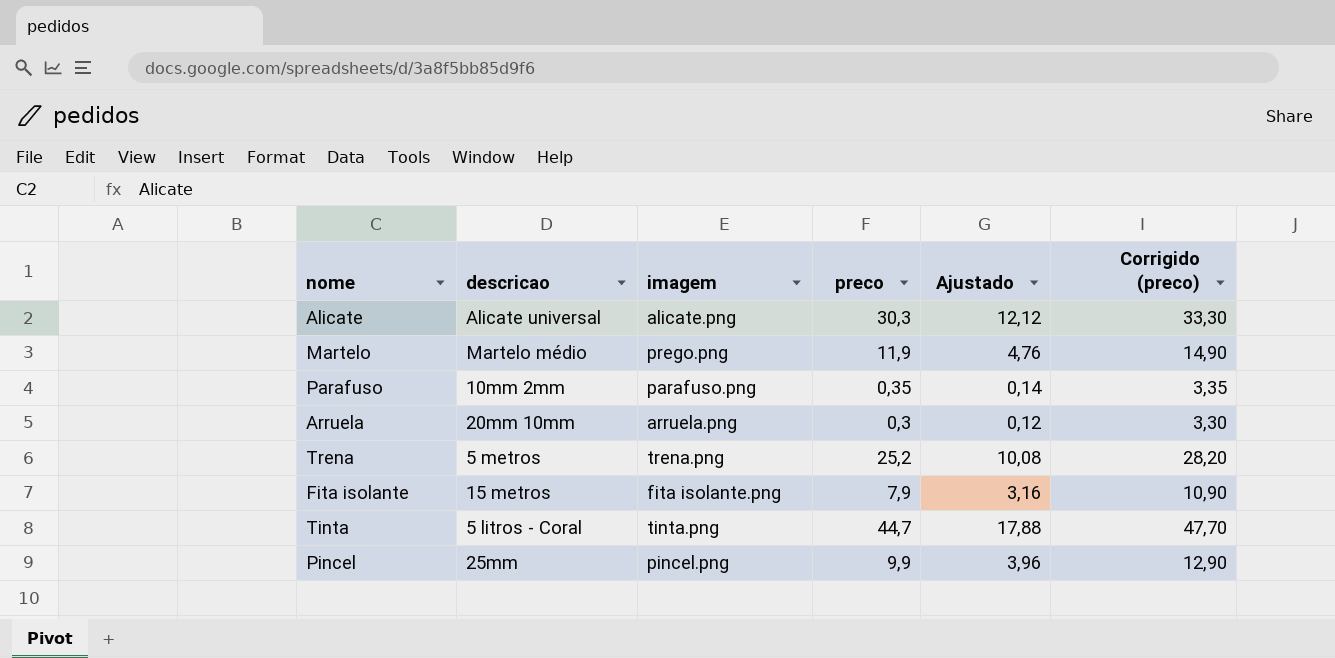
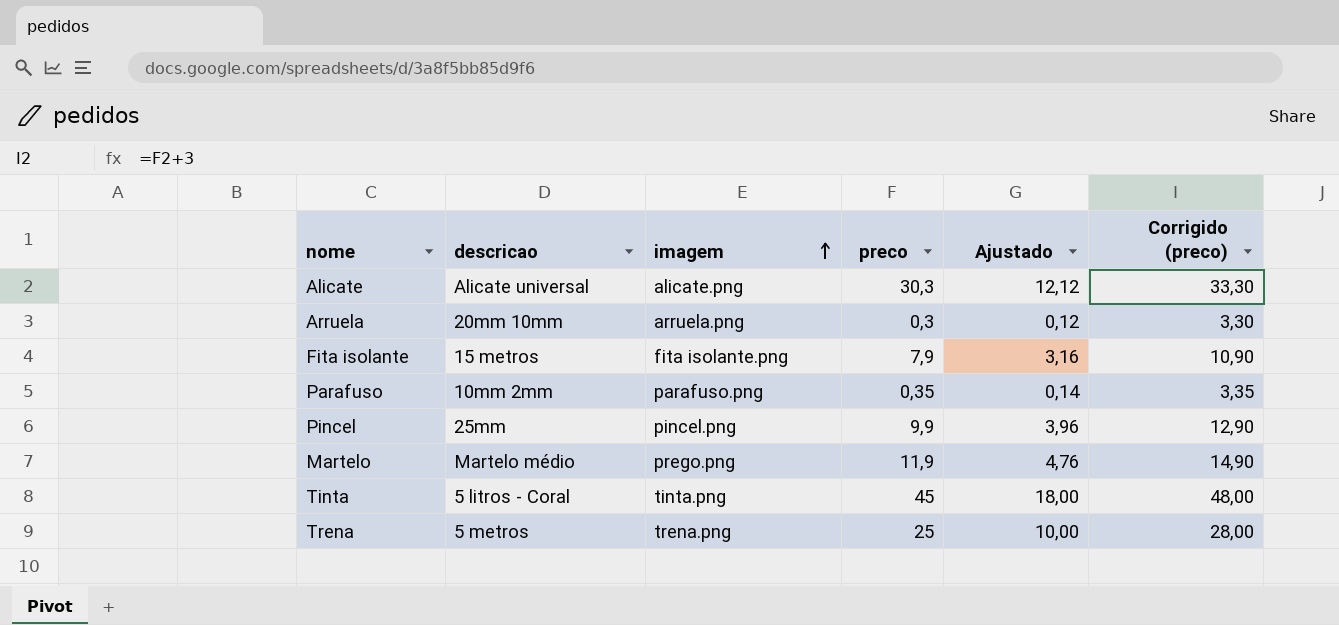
row order: none -> imagem ascending
Tinta | preco: 44,7 -> 45
Tinta | Ajustado: 17,88 -> 18,00
Tinta | Corrigido (preco): 47,70 -> 48,00
Trena | preco: 25,2 -> 25
Trena | Ajustado: 10,08 -> 10,00
Trena | Corrigido (preco): 28,20 -> 28,00

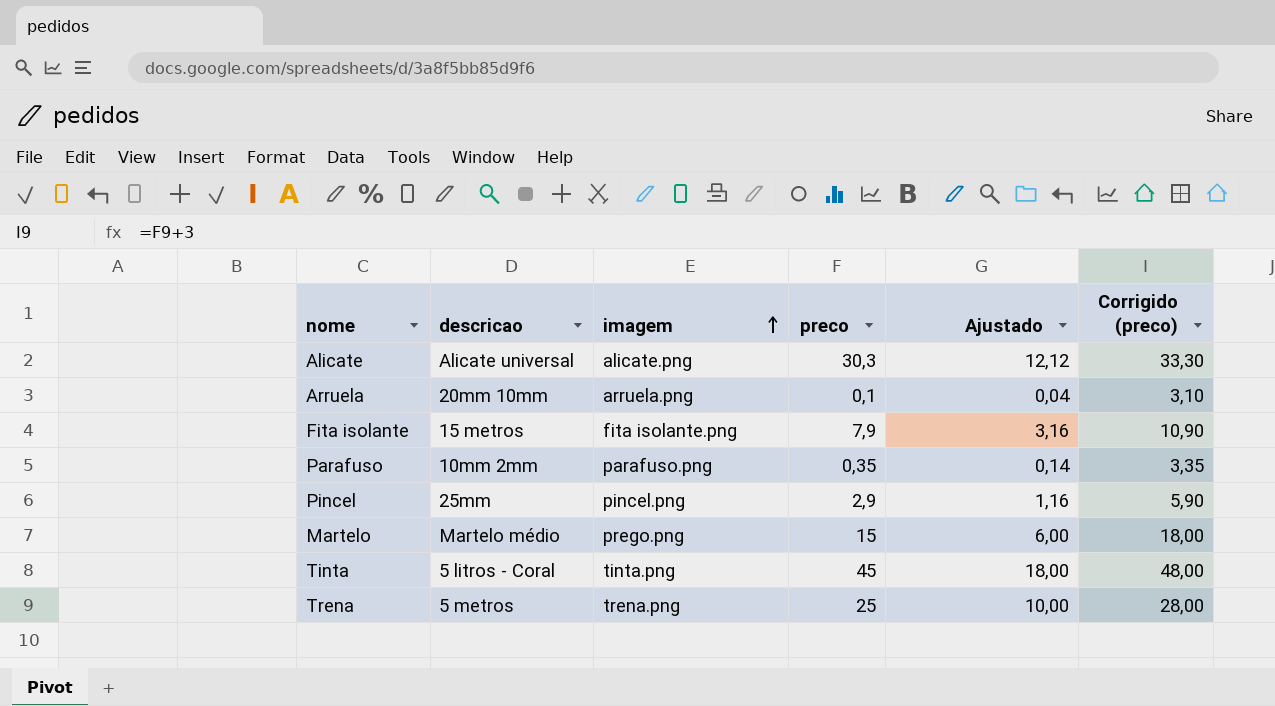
Arruela | preco: 0,3 -> 0,1
Arruela | Ajustado: 0,12 -> 0,04
Arruela | Corrigido (preco): 3,30 -> 3,10
Pincel | preco: 9,9 -> 2,9
Pincel | Ajustado: 3,96 -> 1,16
Pincel | Corrigido (preco): 12,90 -> 5,90
Martelo | preco: 11,9 -> 15
Martelo | Ajustado: 4,76 -> 6,00
Martelo | Corrigido (preco): 14,90 -> 18,00

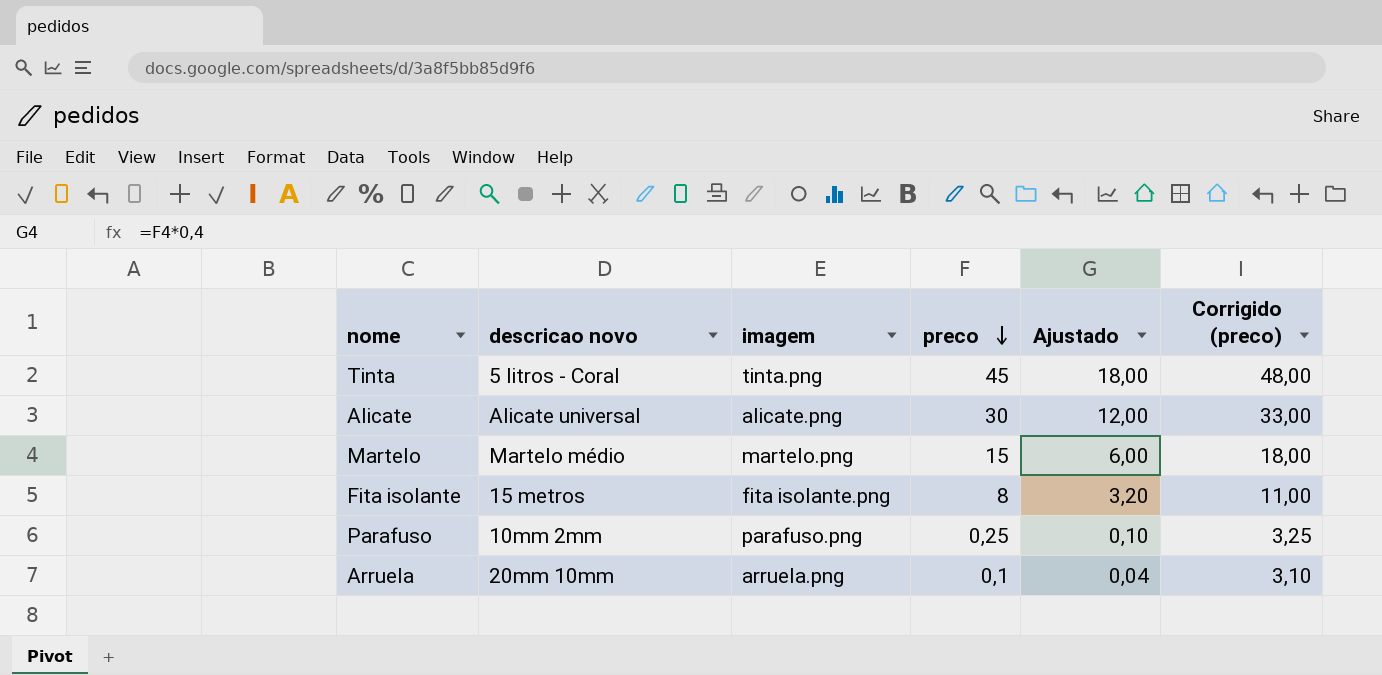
row order: imagem ascending -> preco descending
column name: descricao -> descricao novo
row Pincel: 25mm | pincel.png | 2,9 | 1,16 | 5,90 -> none
row Trena: 5 metros | trena.png | 25 | 10,00 | 28,00 -> none
Alicate | preco: 30,3 -> 30
Alicate | Ajustado: 12,12 -> 12,00
Alicate | Corrigido (preco): 33,30 -> 33,00
Martelo | imagem: prego.png -> martelo.png
Fita isolante | preco: 7,9 -> 8
Fita isolante | Ajustado: 3,16 -> 3,20
Fita isolante | Corrigido (preco): 10,90 -> 11,00
Parafuso | preco: 0,35 -> 0,25
Parafuso | Ajustado: 0,14 -> 0,10
Parafuso | Corrigido (preco): 3,35 -> 3,25

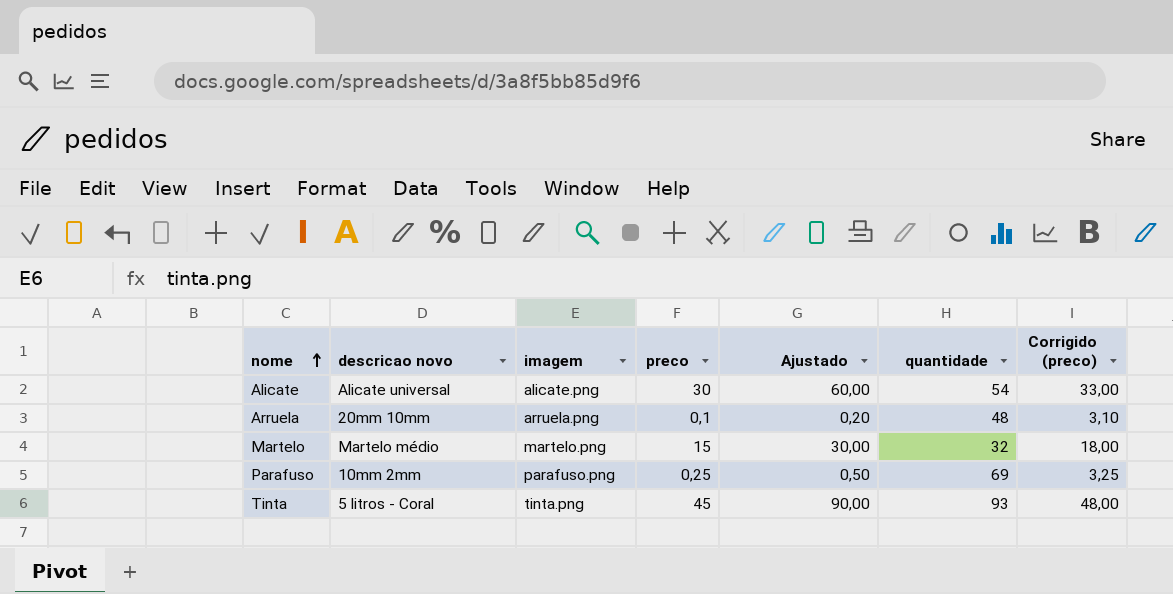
row order: preco descending -> nome ascending
column Ajustado | formula: [preco] * 0,4 -> [preco] * 2
column quantidade | position: none -> 6
row Fita isolante: 15 metros | fita isolante.png | 8 | 3,20 | 11,00 -> none

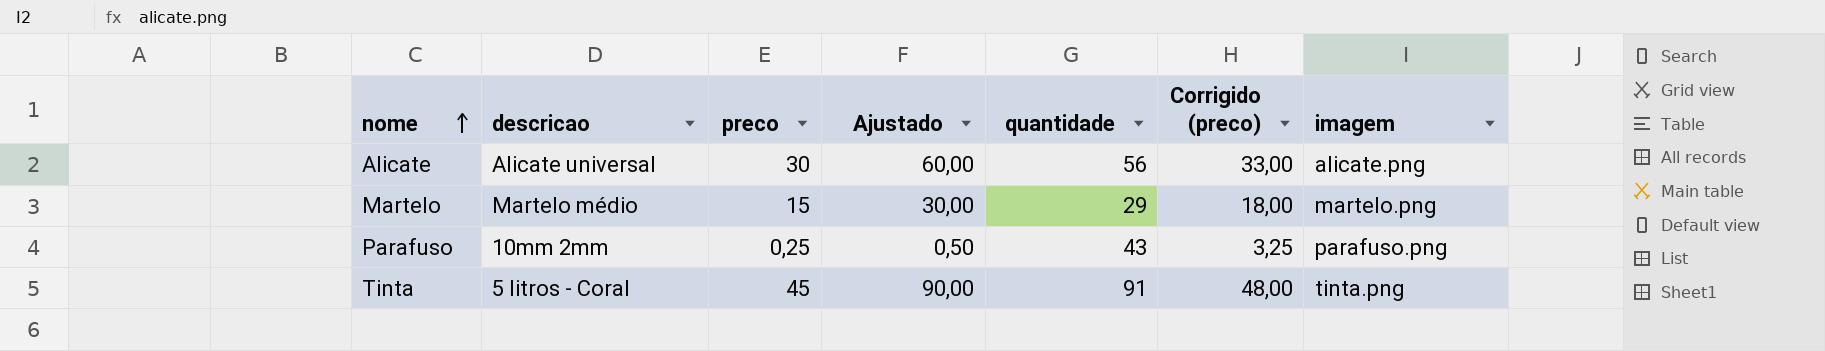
column name: descricao novo -> descricao
column imagem | position: 3 -> 7
row Arruela: 20mm 10mm | arruela.png | 0,1 | 0,20 | 48 | 3,10 -> none
Alicate | quantidade: 54 -> 56
Martelo | quantidade: 32 -> 29
Parafuso | quantidade: 69 -> 43
Tinta | quantidade: 93 -> 91

